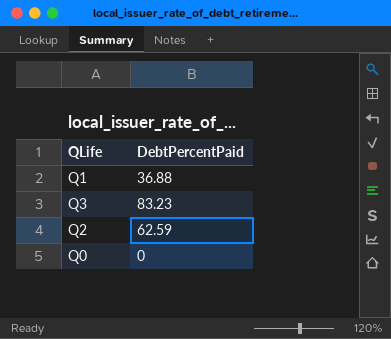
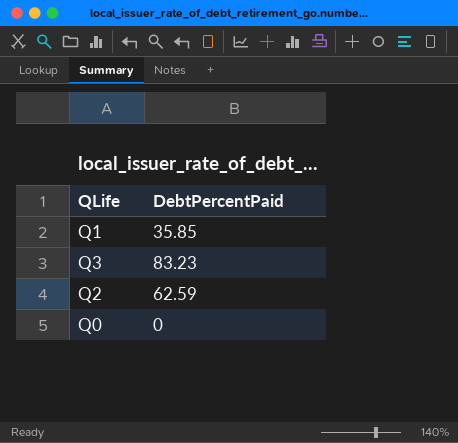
Q1 | DebtPercentPaid: 36.88 -> 35.85

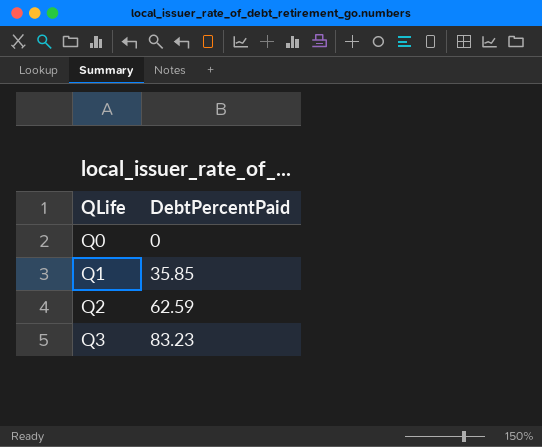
row order: none -> QLife ascending

